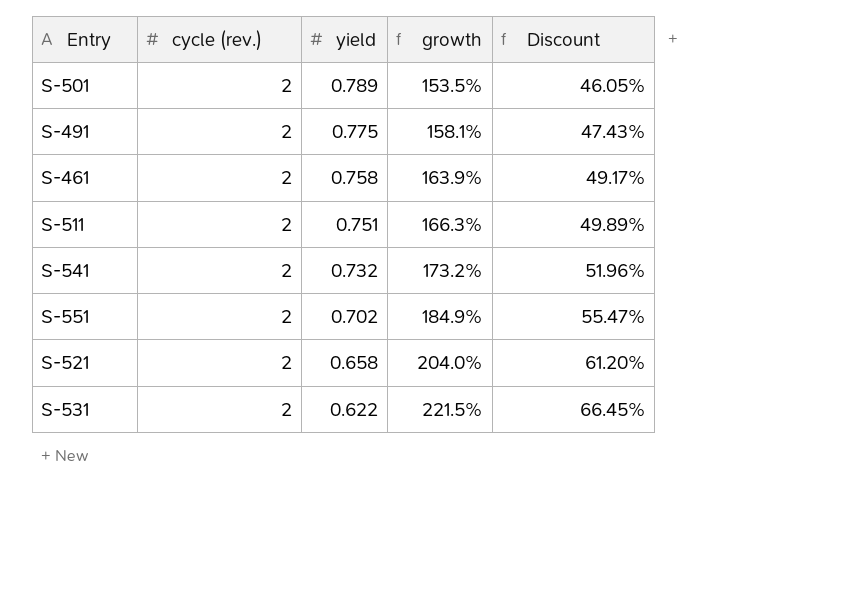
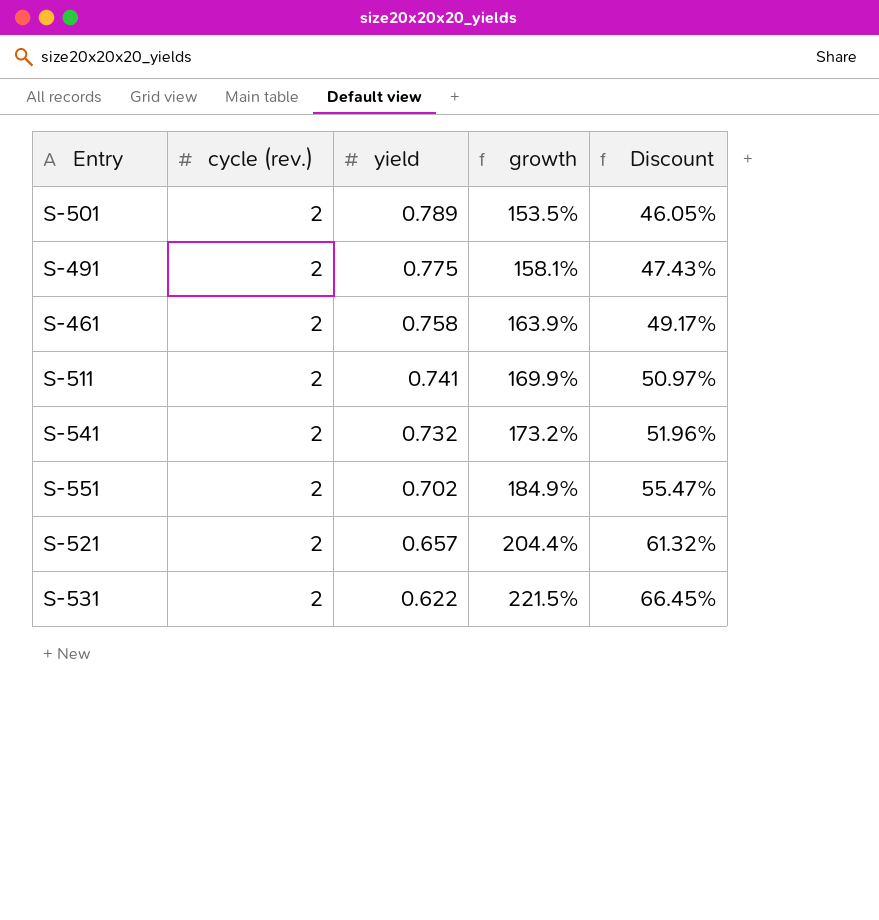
S-511 | yield: 0.751 -> 0.741
S-511 | growth: 166.3% -> 169.9%
S-511 | Discount: 49.89% -> 50.97%
S-521 | yield: 0.658 -> 0.657
S-521 | growth: 204.0% -> 204.4%
S-521 | Discount: 61.20% -> 61.32%

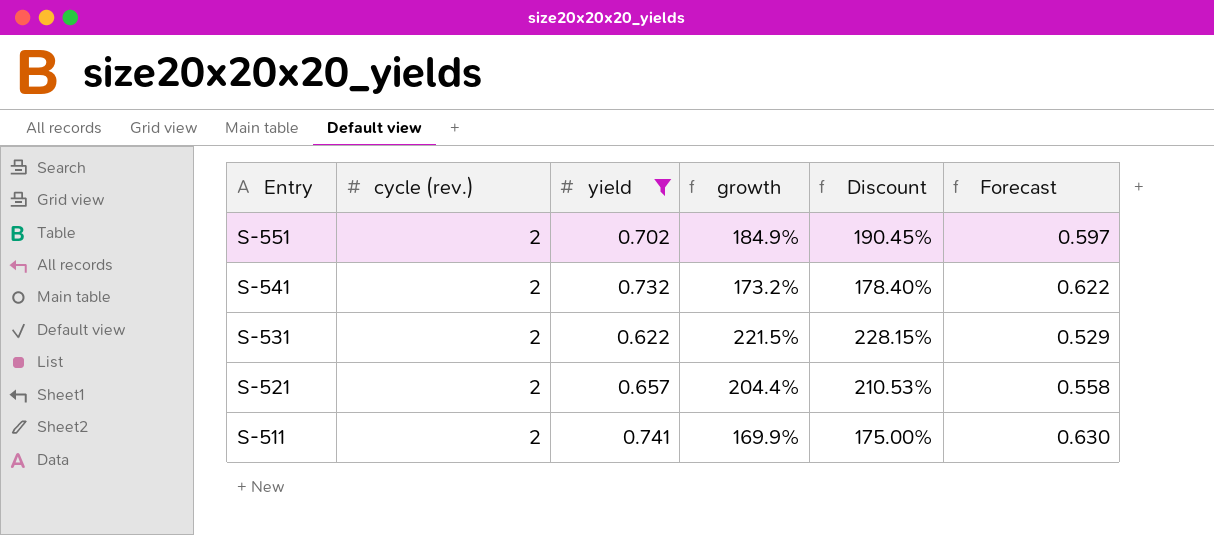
filter: none -> yield <= 0.741
row order: yield descending -> Entry descending
column Discount | formula: [growth] * 0.3 -> [growth] * 1.03
column Forecast | formula: none -> [yield] * 0.85

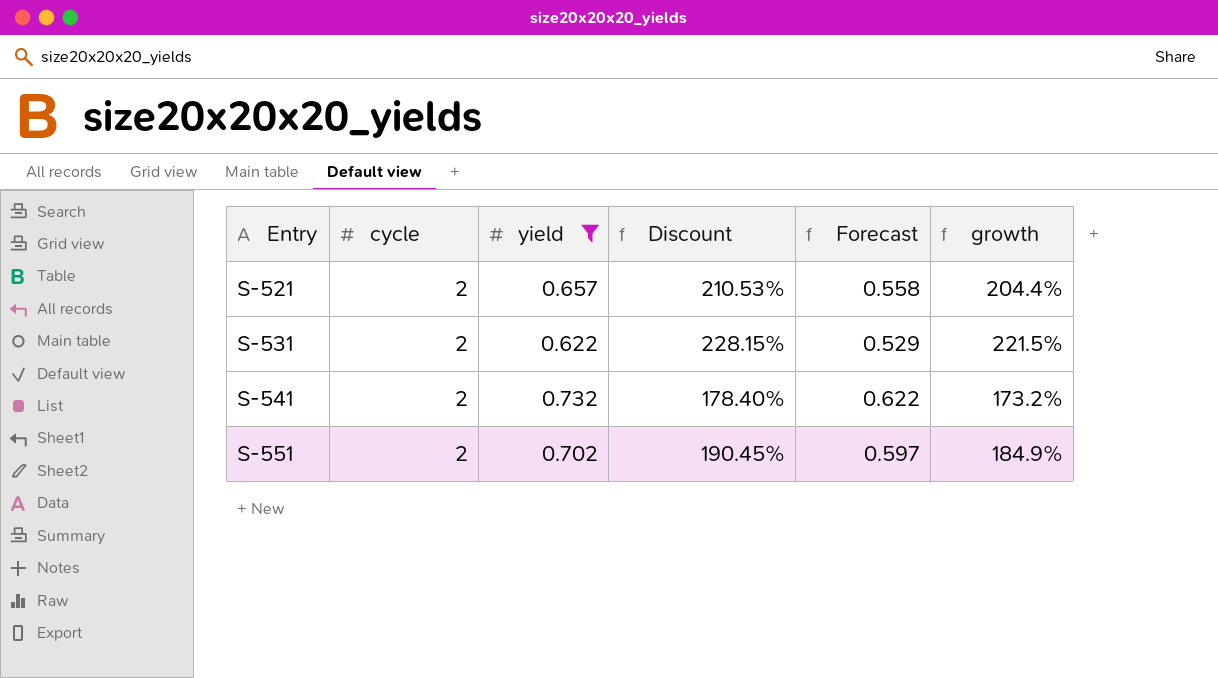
row order: Entry descending -> Entry ascending
column name: cycle (rev.) -> cycle
column growth | position: 4 -> 6
row S-511: 2 | 0.741 | 169.9% | 175.00% | 0.630 -> none

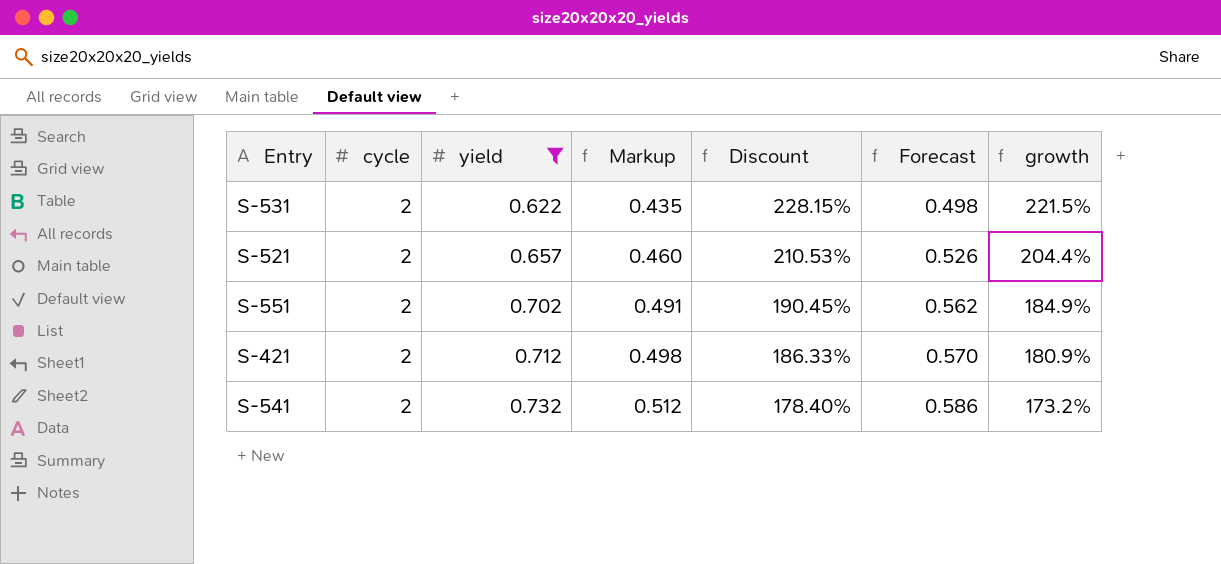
row order: Entry ascending -> yield ascending
column Markup | formula: none -> [yield] * 0.7
column Forecast | formula: [yield] * 0.85 -> [yield] * 0.8
row S-421: none -> 2 | 0.712 | 0.498 | 186.33% | 0.570 | 180.9%

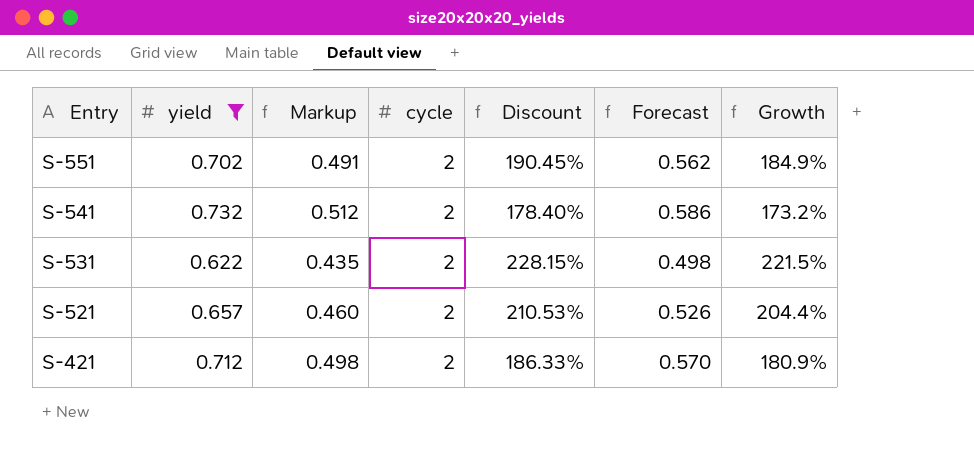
row order: yield ascending -> Entry descending
column cycle | position: 2 -> 4
column name: growth -> Growth

